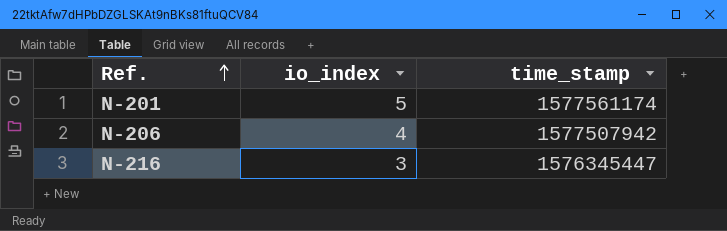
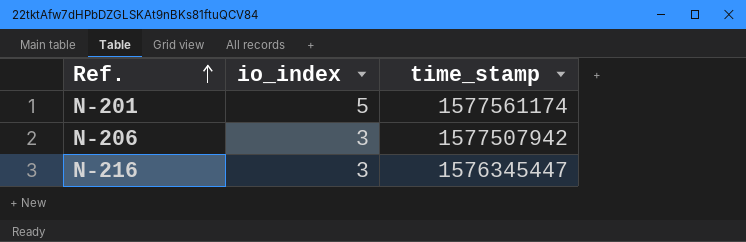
N-206 | io_index: 4 -> 3

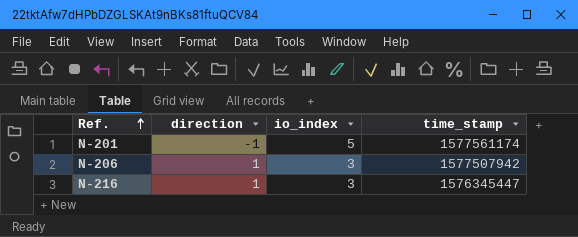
column direction | position: none -> 2

